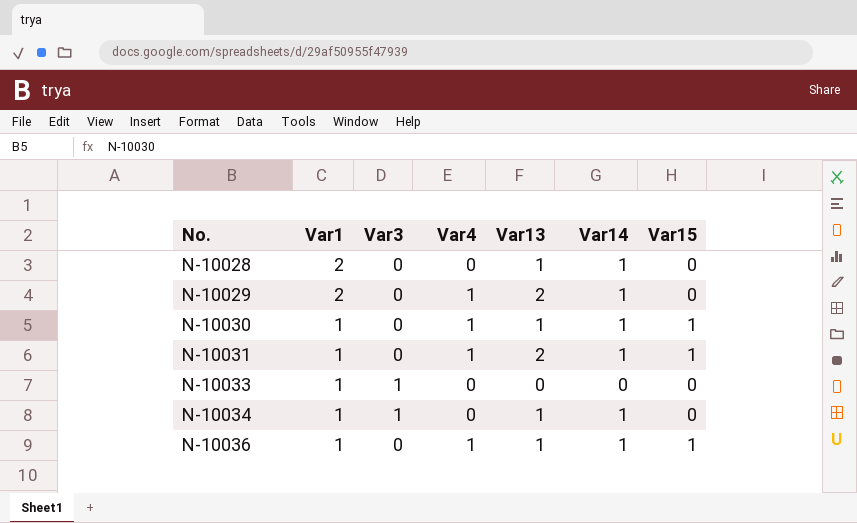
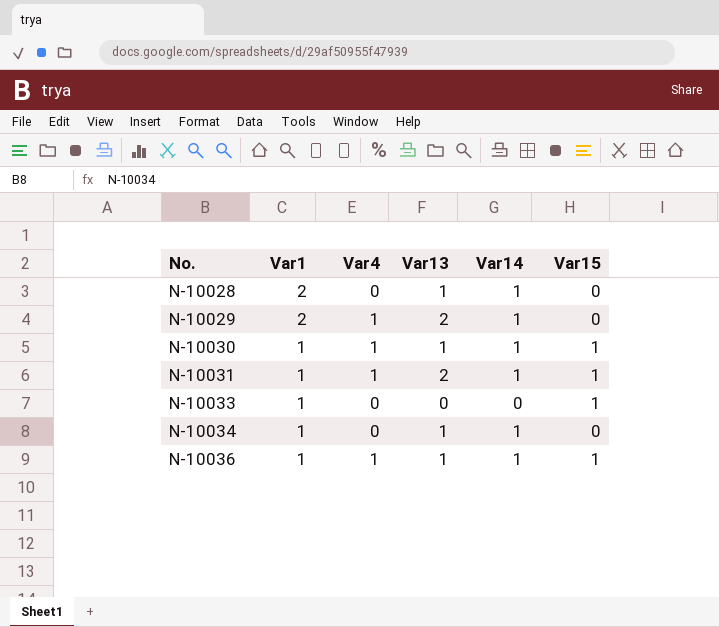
column Var3 | position: 3 -> none
N-10033 | Var15: 0 -> 1

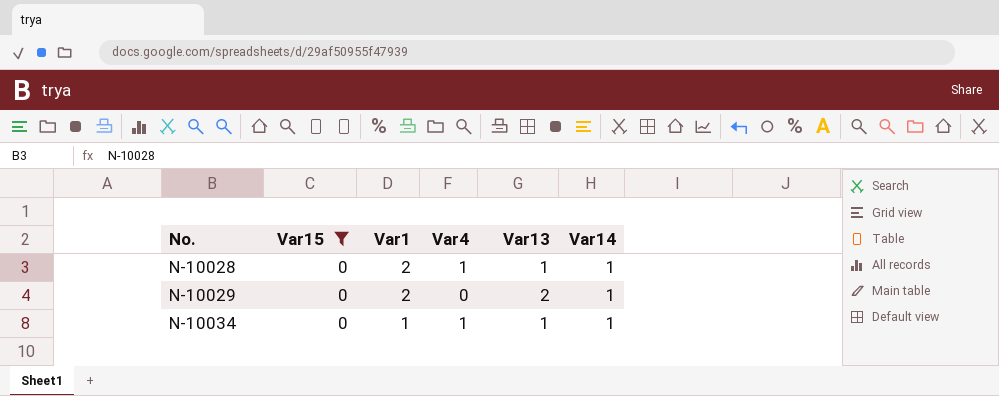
filter: none -> Var15 = 0
column Var15 | position: 6 -> 2
N-10028 | Var4: 0 -> 1
N-10029 | Var4: 1 -> 0
N-10034 | Var4: 0 -> 1

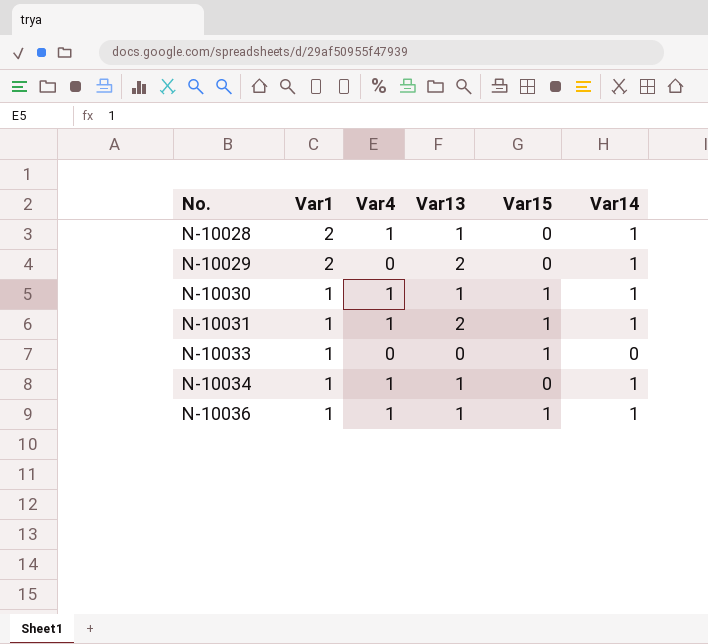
filter: Var15 = 0 -> none
column Var15 | position: 2 -> 5

